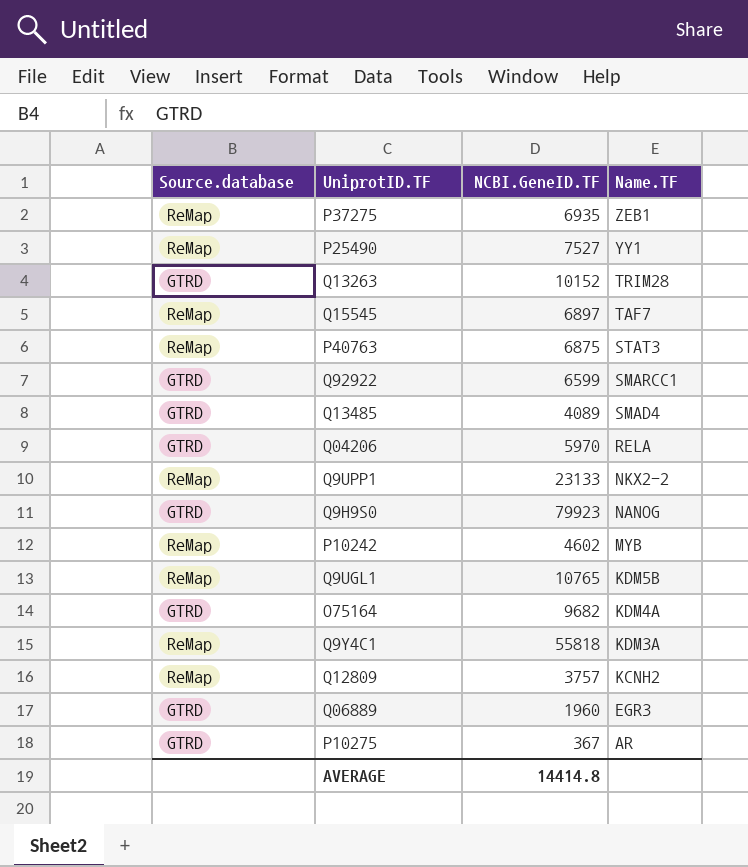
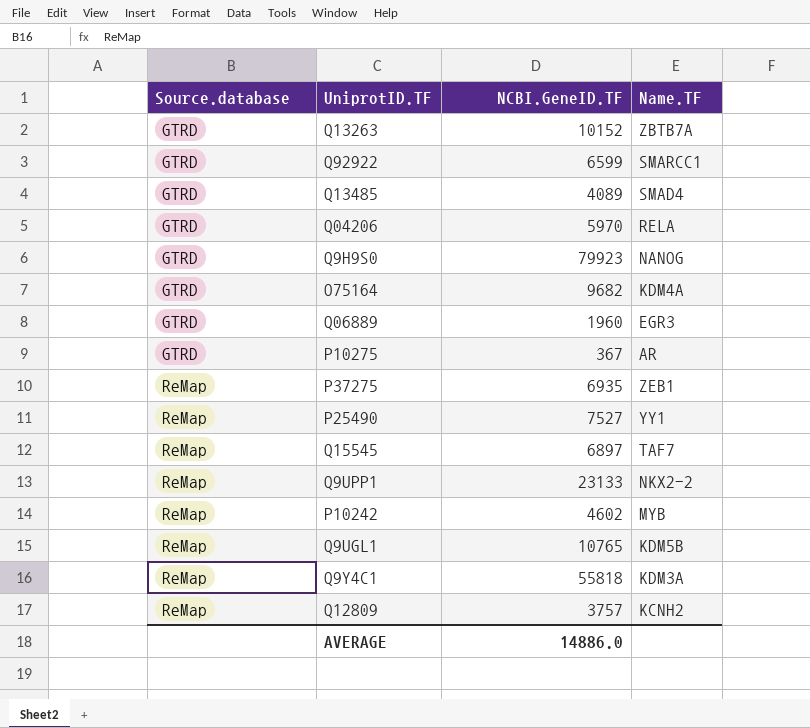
row order: Name.TF descending -> Source.database ascending
row P40763: ReMap | 6875 | STAT3 -> none
Q13263 | Name.TF: TRIM28 -> ZBTB7A
AVERAGE | NCBI.GeneID.TF: 14414.8 -> 14886.0

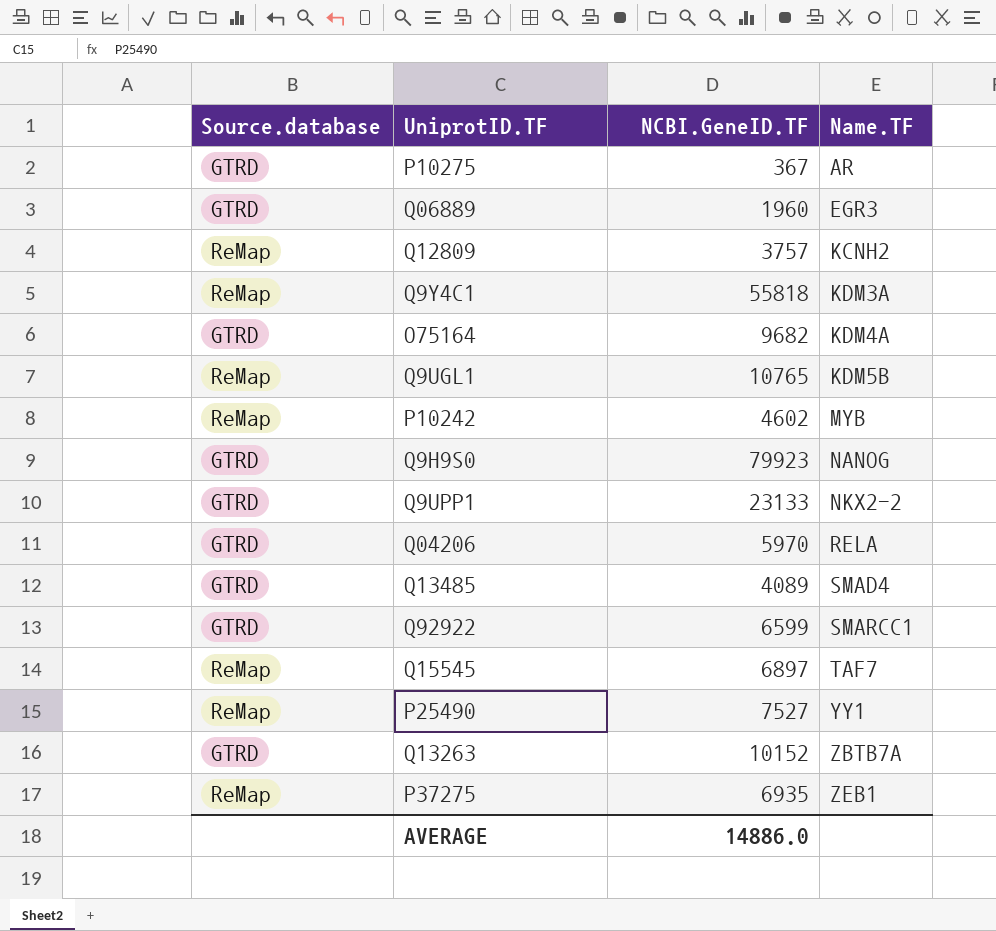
row order: Source.database ascending -> Name.TF ascending
Q9UPP1 | Source.database: ReMap -> GTRD

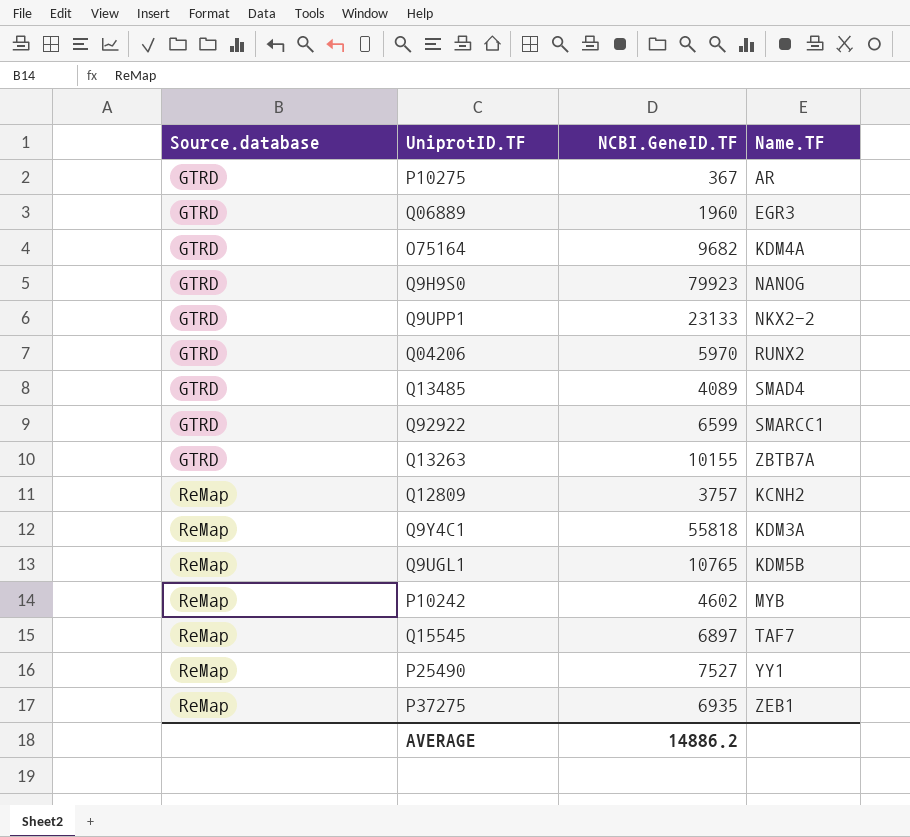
row order: Name.TF ascending -> Source.database ascending
Q04206 | Name.TF: RELA -> RUNX2
Q13263 | NCBI.GeneID.TF: 10152 -> 10155
AVERAGE | NCBI.GeneID.TF: 14886.0 -> 14886.2

